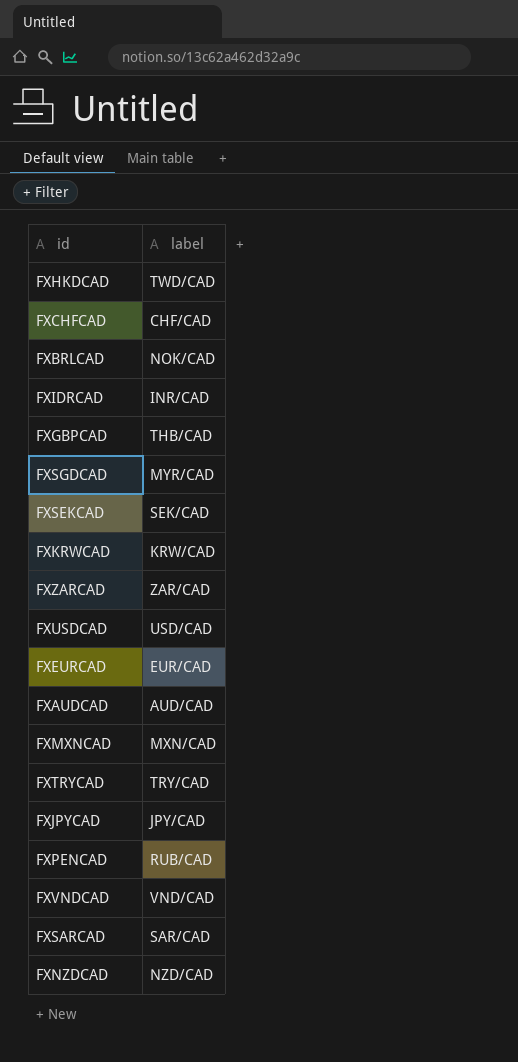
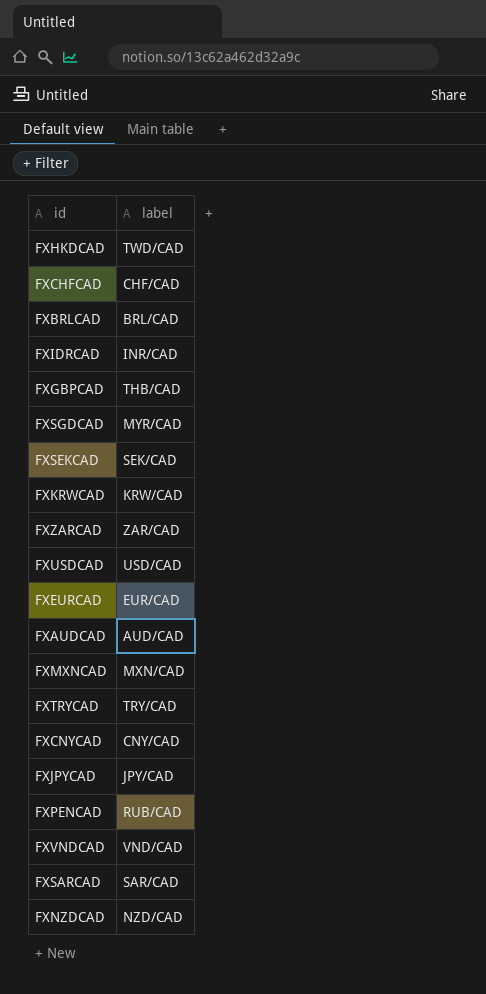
FXBRLCAD | label: NOK/CAD -> BRL/CAD
row FXCNYCAD: none -> CNY/CAD

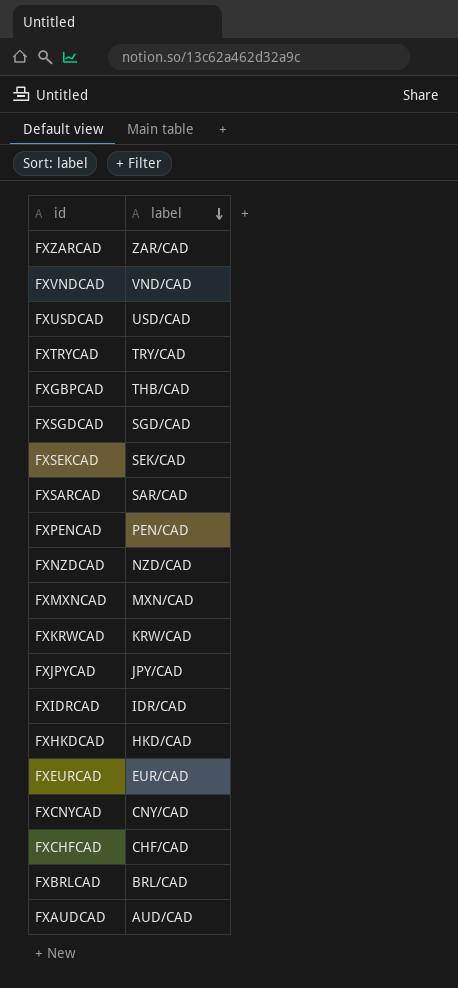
row order: none -> label descending
FXSGDCAD | label: MYR/CAD -> SGD/CAD
FXPENCAD | label: RUB/CAD -> PEN/CAD
FXIDRCAD | label: INR/CAD -> IDR/CAD
FXHKDCAD | label: TWD/CAD -> HKD/CAD

